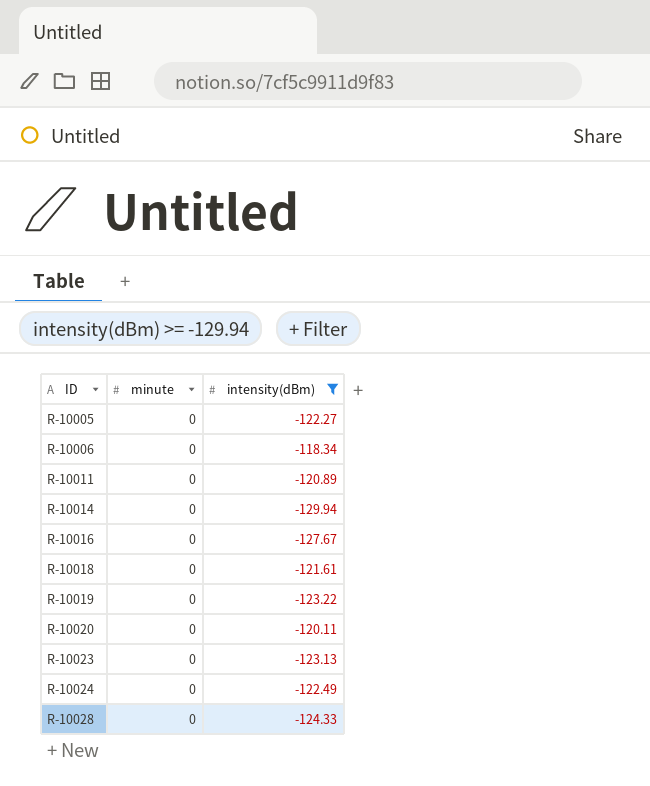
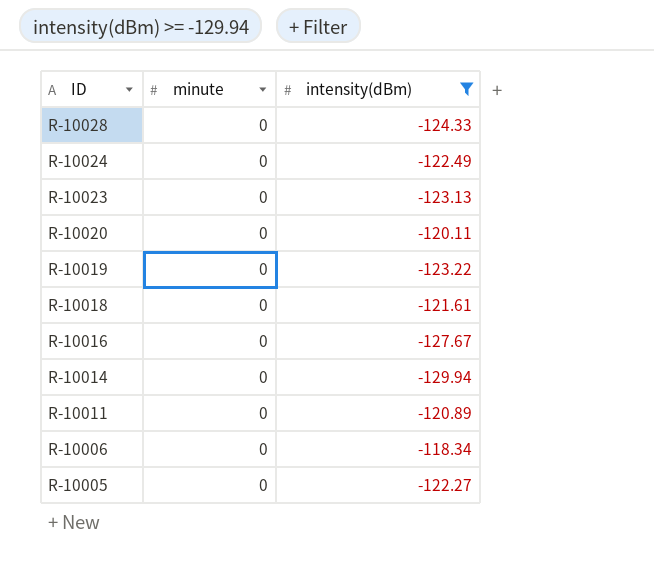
row order: ID ascending -> ID descending

